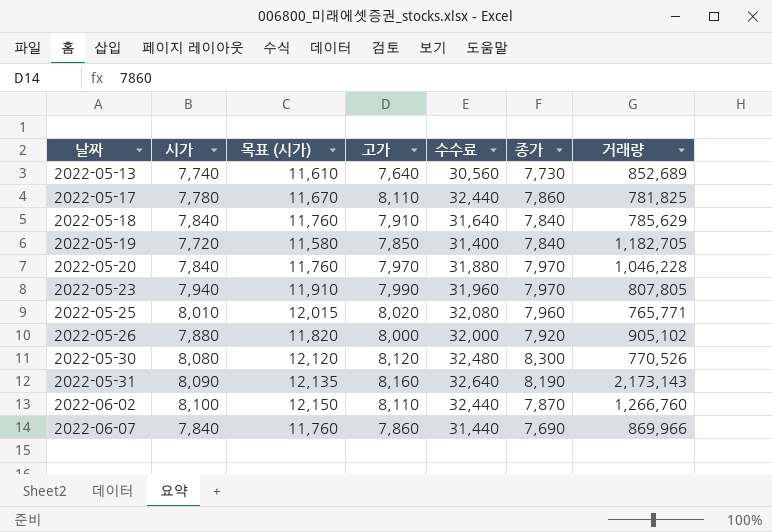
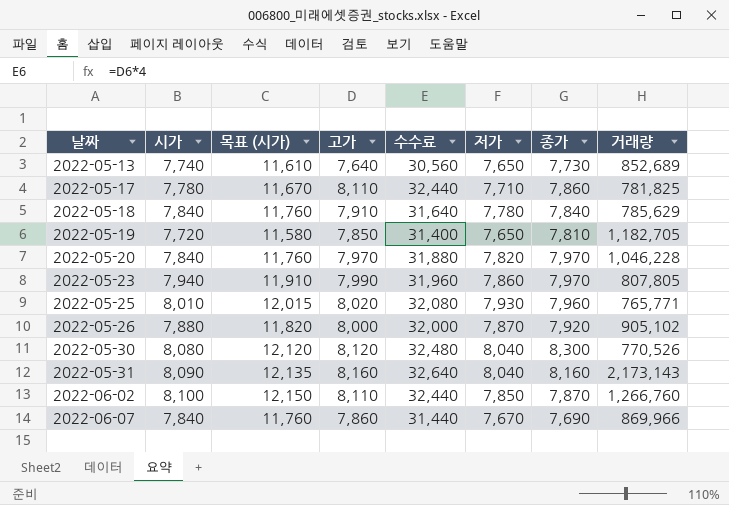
column 저가 | position: none -> 6
2022-05-19 | 종가: 7,840 -> 7,810
2022-05-31 | 종가: 8,190 -> 8,160

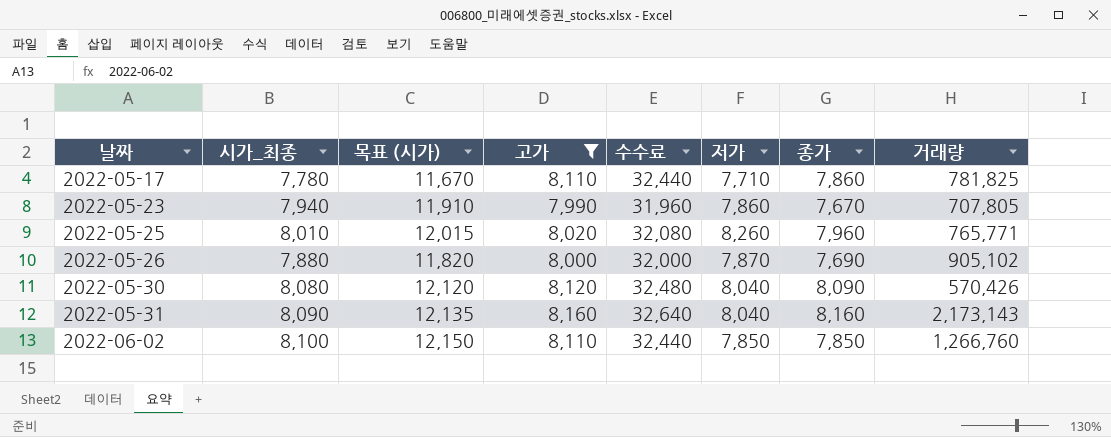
filter: none -> 고가 >= 7,990
column name: 시가 -> 시가_최종
2022-05-23 | 종가: 7,970 -> 7,670
2022-05-23 | 거래량: 807,805 -> 707,805
2022-05-25 | 저가: 7,930 -> 8,260
2022-05-26 | 종가: 7,920 -> 7,690
2022-05-30 | 종가: 8,300 -> 8,090
2022-05-30 | 거래량: 770,526 -> 570,426
2022-06-02 | 종가: 7,870 -> 7,850

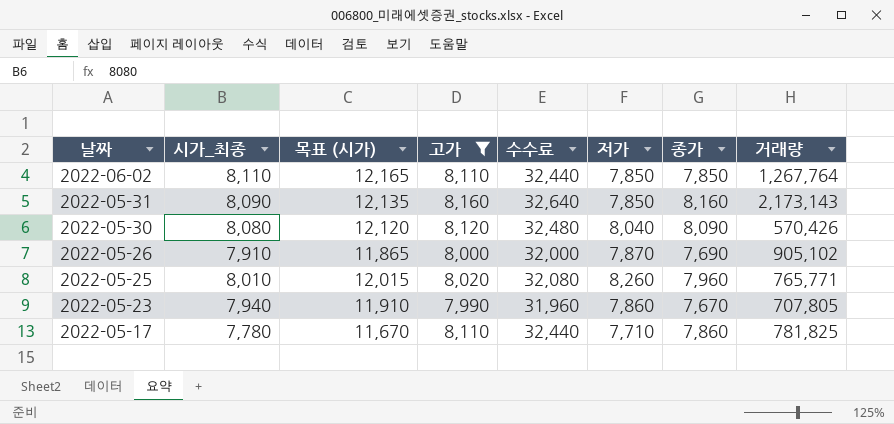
row order: 날짜 ascending -> 날짜 descending
2022-06-02 | 시가_최종: 8,100 -> 8,110
2022-06-02 | 목표 (시가): 12,150 -> 12,165
2022-06-02 | 거래량: 1,266,760 -> 1,267,764
2022-05-31 | 저가: 8,040 -> 7,850
2022-05-26 | 시가_최종: 7,880 -> 7,910
2022-05-26 | 목표 (시가): 11,820 -> 11,865

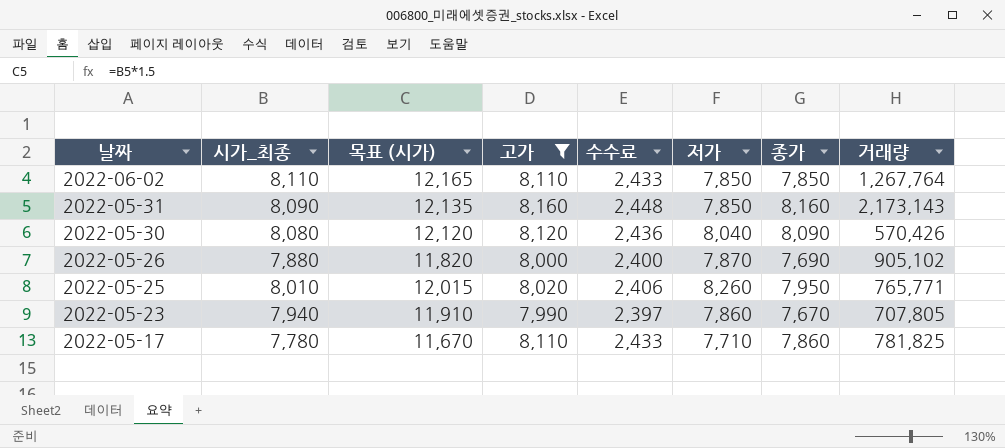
column 수수료 | formula: [고가] * 4 -> [고가] * 0.3
2022-05-26 | 시가_최종: 7,910 -> 7,880
2022-05-26 | 목표 (시가): 11,865 -> 11,820
2022-05-25 | 종가: 7,960 -> 7,950

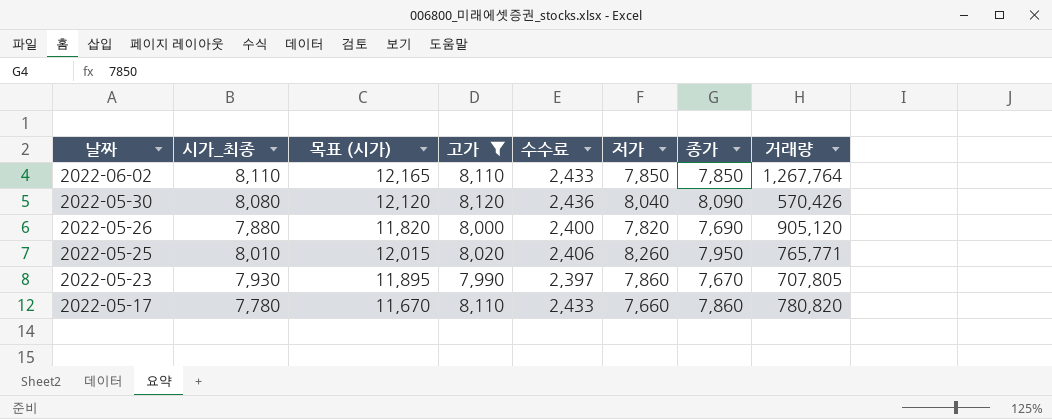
row 2022-05-31: 8,090 | 12,135 | 8,160 | 2,448 | 7,850 | 8,160 | 2,173,143 -> none
2022-05-26 | 저가: 7,870 -> 7,820
2022-05-26 | 거래량: 905,102 -> 905,120
2022-05-23 | 시가_최종: 7,940 -> 7,930
2022-05-23 | 목표 (시가): 11,910 -> 11,895
2022-05-17 | 저가: 7,710 -> 7,660
2022-05-17 | 거래량: 781,825 -> 780,820

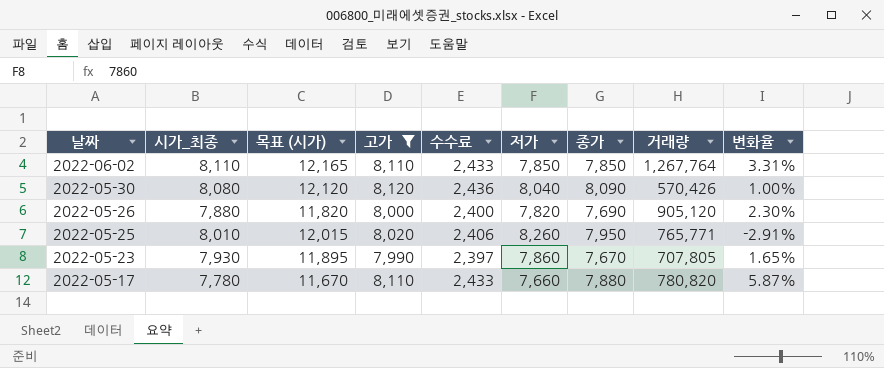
column 변화율 | formula: none -> ([고가] - [저가]) / [저가]
2022-05-17 | 종가: 7,860 -> 7,880

